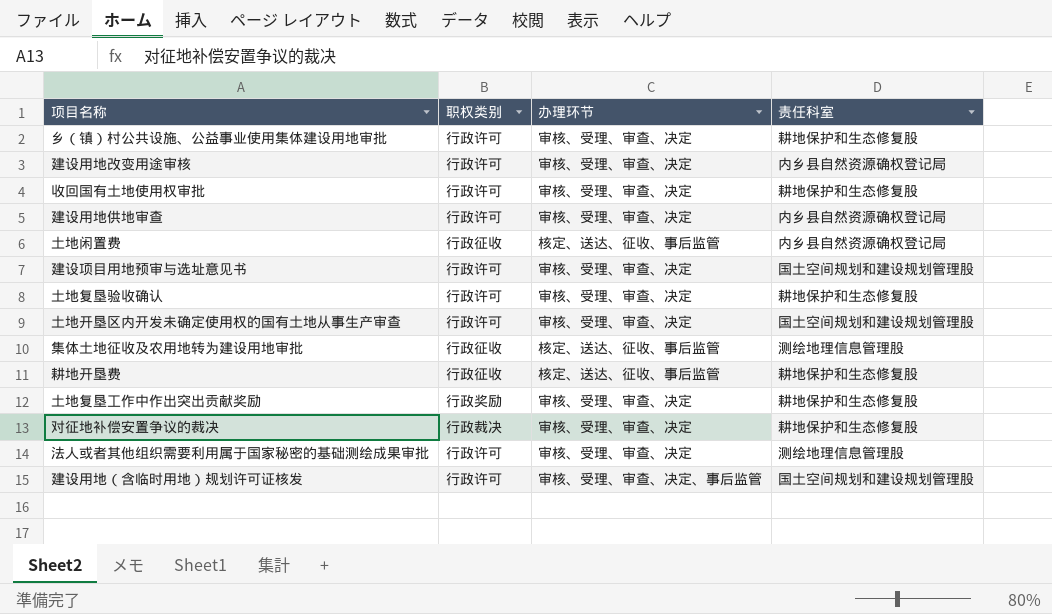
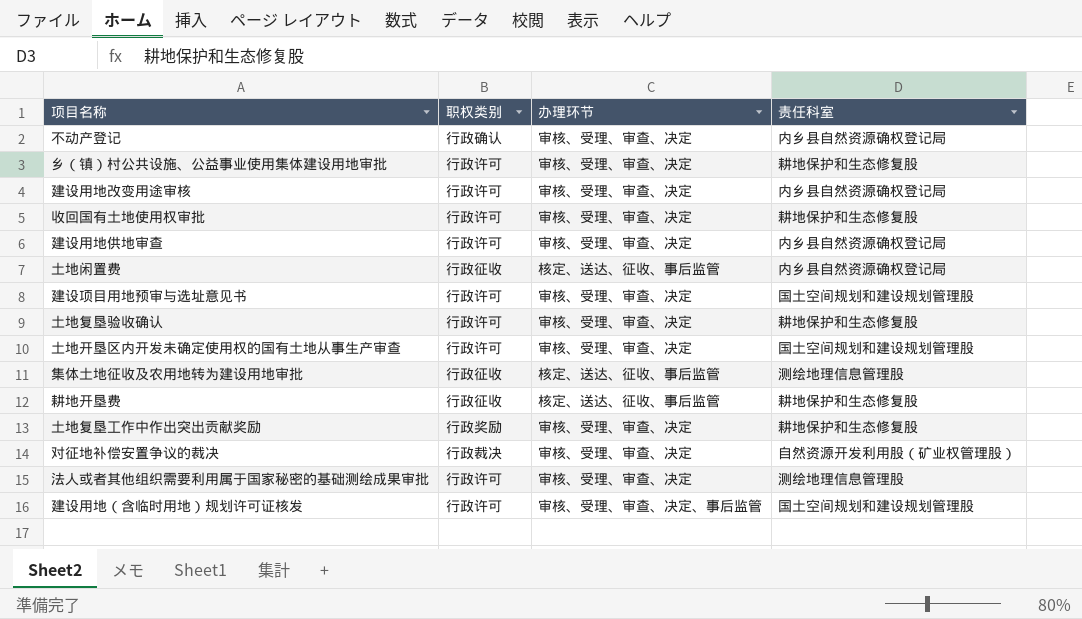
row 不动产登记: none -> 行政确认 | 审核、受理、审查、决定 | 内乡县自然资源确权登记局
对征地补偿安置争议的裁决 | 责任科室: 耕地保护和生态修复股 -> 自然资源开发利用股（矿业权管理股）

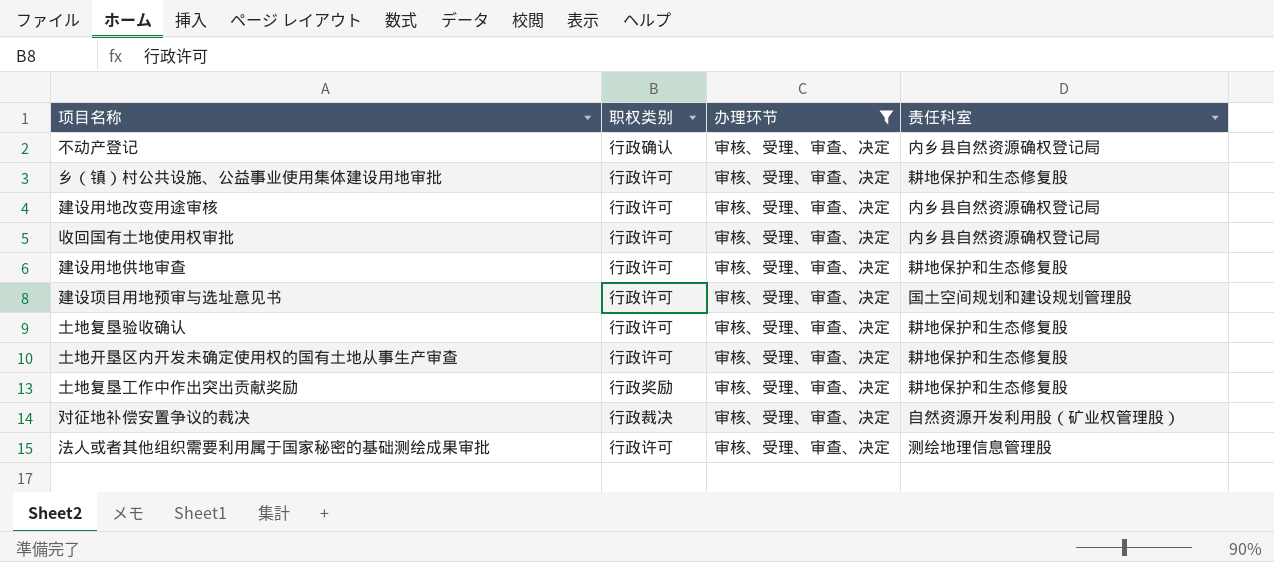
filter: none -> 办理环节 = 审核、受理、审查、决定
收回国有土地使用权审批 | 责任科室: 耕地保护和生态修复股 -> 内乡县自然资源确权登记局
建设用地供地审查 | 责任科室: 内乡县自然资源确权登记局 -> 耕地保护和生态修复股
土地开垦区内开发未确定使用权的国有土地从事生产审查 | 责任科室: 国土空间规划和建设规划管理股 -> 耕地保护和生态修复股

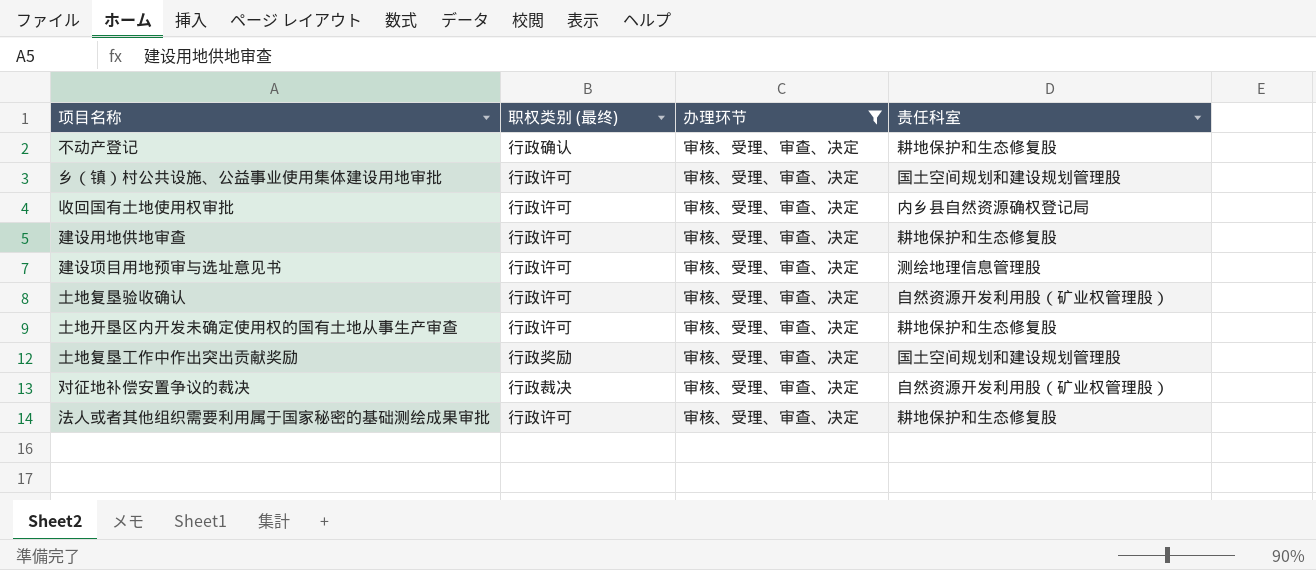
column name: 职权类别 -> 职权类别 (最终)
row 建设用地改变用途审核: 行政许可 | 审核、受理、审查、决定 | 内乡县自然资源确权登记局 -> none
不动产登记 | 责任科室: 内乡县自然资源确权登记局 -> 耕地保护和生态修复股
乡（镇）村公共设施、公益事业使用集体建设用地审批 | 责任科室: 耕地保护和生态修复股 -> 国土空间规划和建设规划管理股
建设项目用地预审与选址意见书 | 责任科室: 国土空间规划和建设规划管理股 -> 测绘地理信息管理股
土地复垦验收确认 | 责任科室: 耕地保护和生态修复股 -> 自然资源开发利用股（矿业权管理股）
土地复垦工作中作出突出贡献奖励 | 责任科室: 耕地保护和生态修复股 -> 国土空间规划和建设规划管理股
法人或者其他组织需要利用属于国家秘密的基础测绘成果审批 | 责任科室: 测绘地理信息管理股 -> 耕地保护和生态修复股

